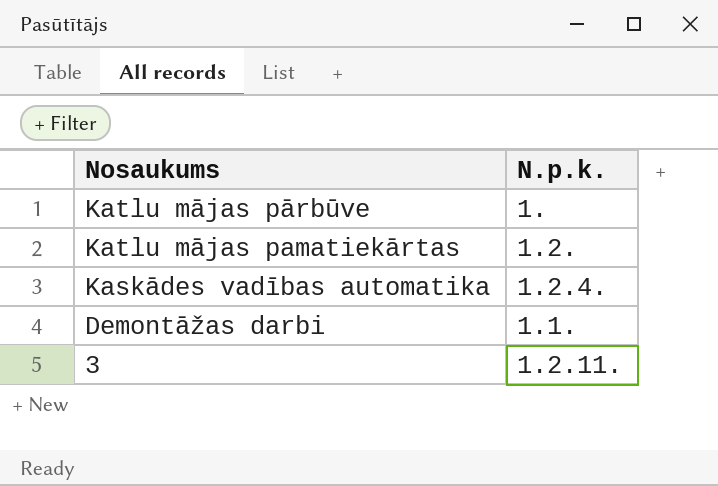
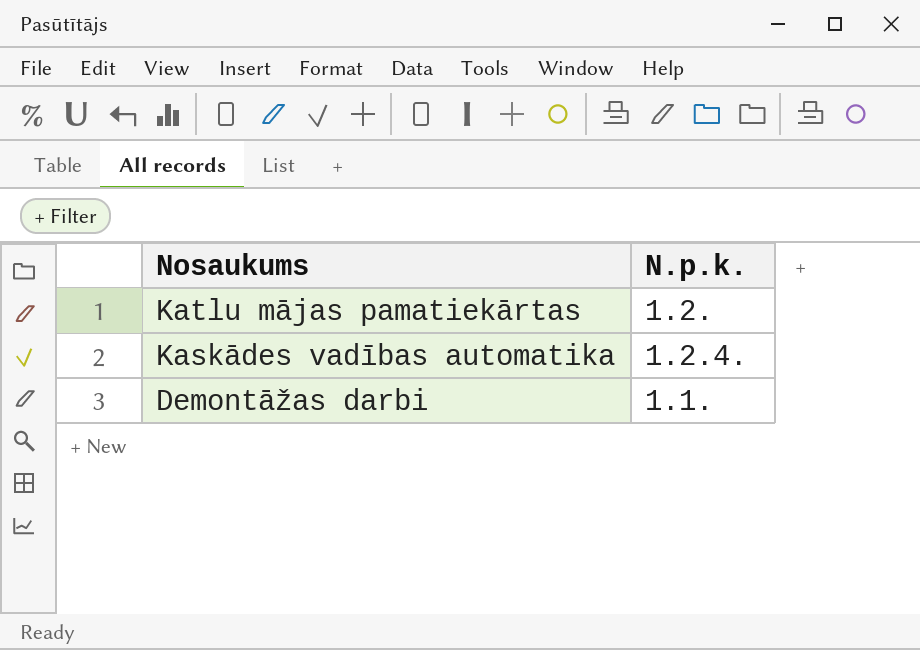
row Katlu mājas pārbūve: 1. -> none
row 3: 1.2.11. -> none

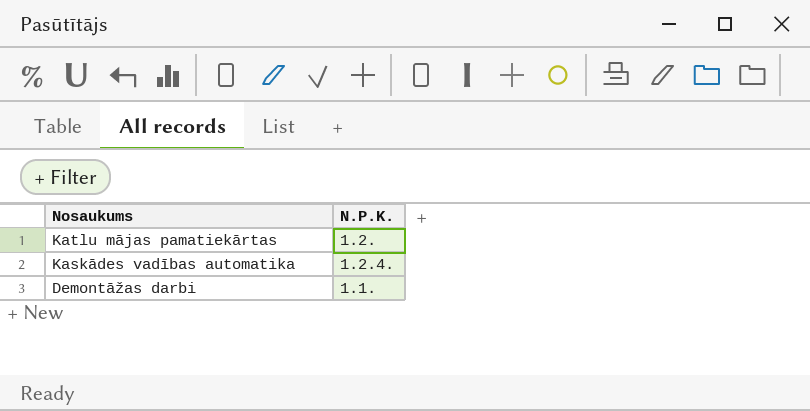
column name: N.p.k. -> N.P.K.

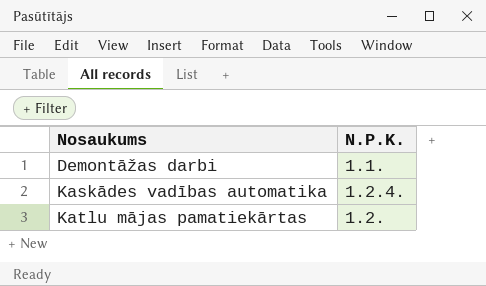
row order: Nosaukums descending -> Nosaukums ascending

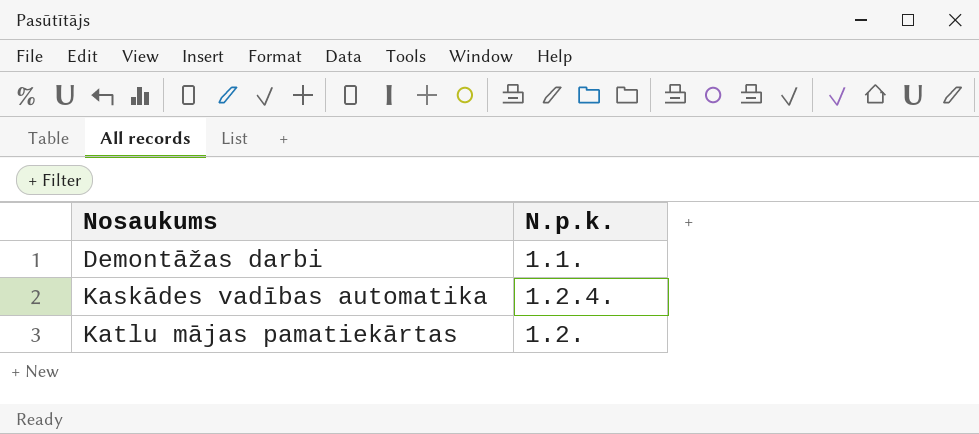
column name: N.P.K. -> N.p.k.

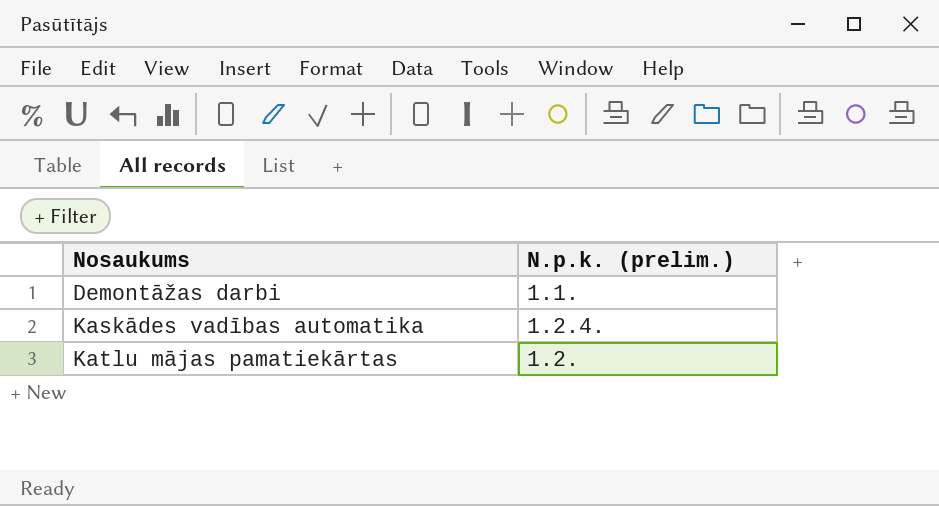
column name: N.p.k. -> N.p.k. (prelim.)

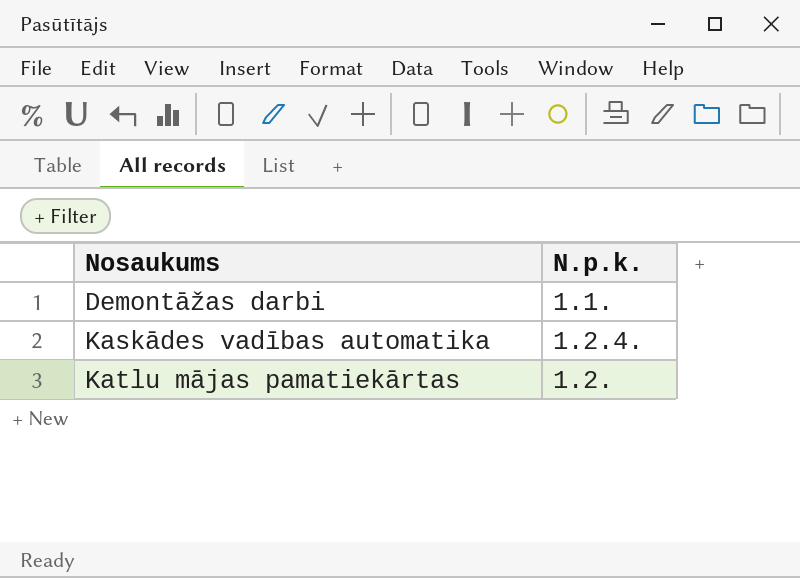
column name: N.p.k. (prelim.) -> N.p.k.

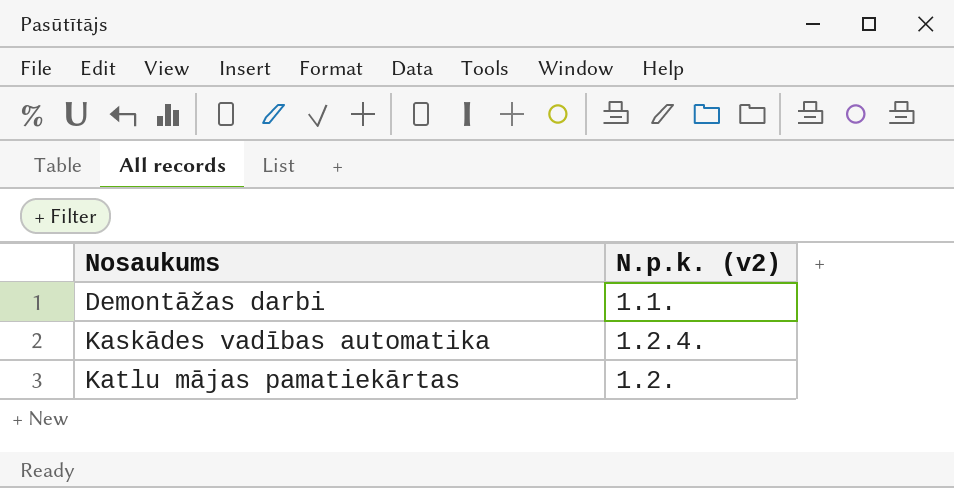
column name: N.p.k. -> N.p.k. (v2)

